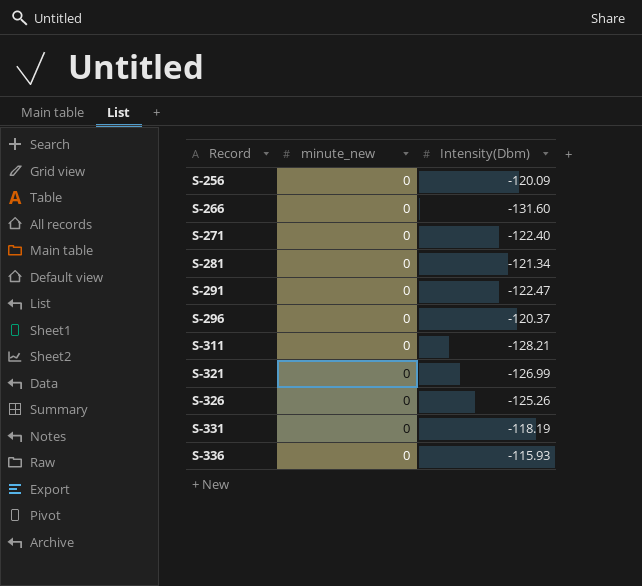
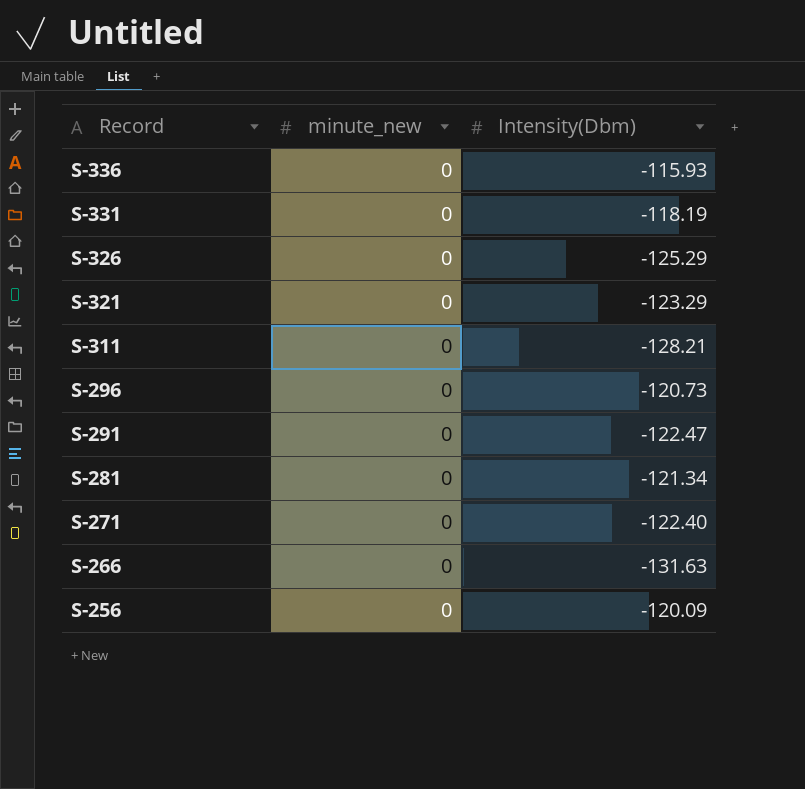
row order: Record ascending -> Record descending
S-326 | Intensity(Dbm): -125.26 -> -125.29
S-321 | Intensity(Dbm): -126.99 -> -123.29
S-296 | Intensity(Dbm): -120.37 -> -120.73
S-266 | Intensity(Dbm): -131.60 -> -131.63

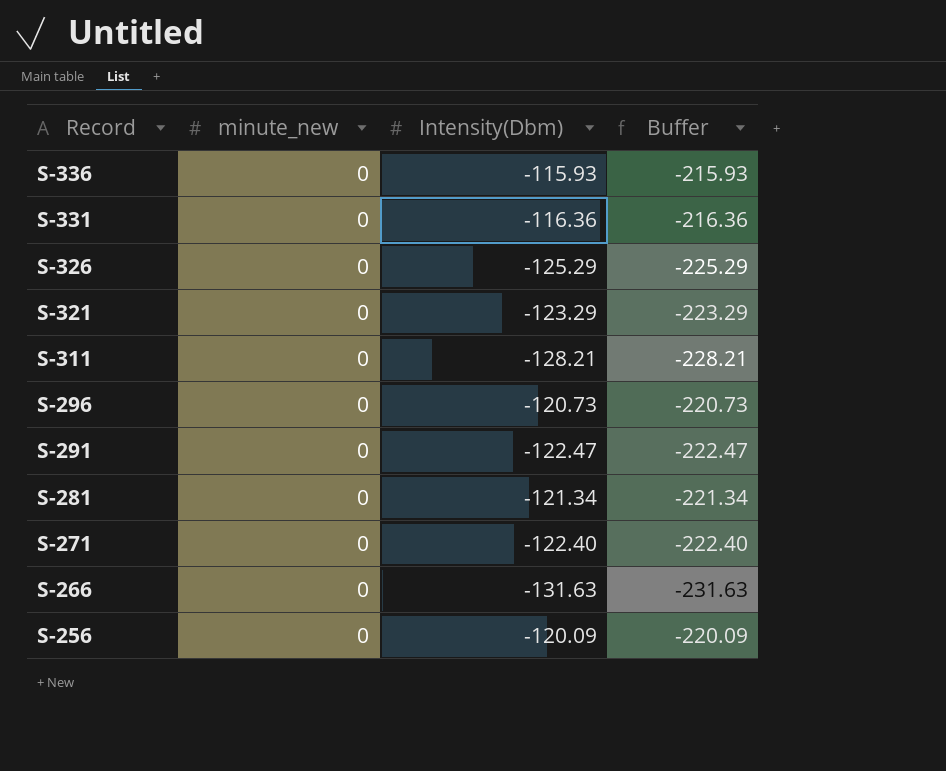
column Buffer | formula: none -> [Intensity(Dbm)] - 100
S-331 | Intensity(Dbm): -118.19 -> -116.36

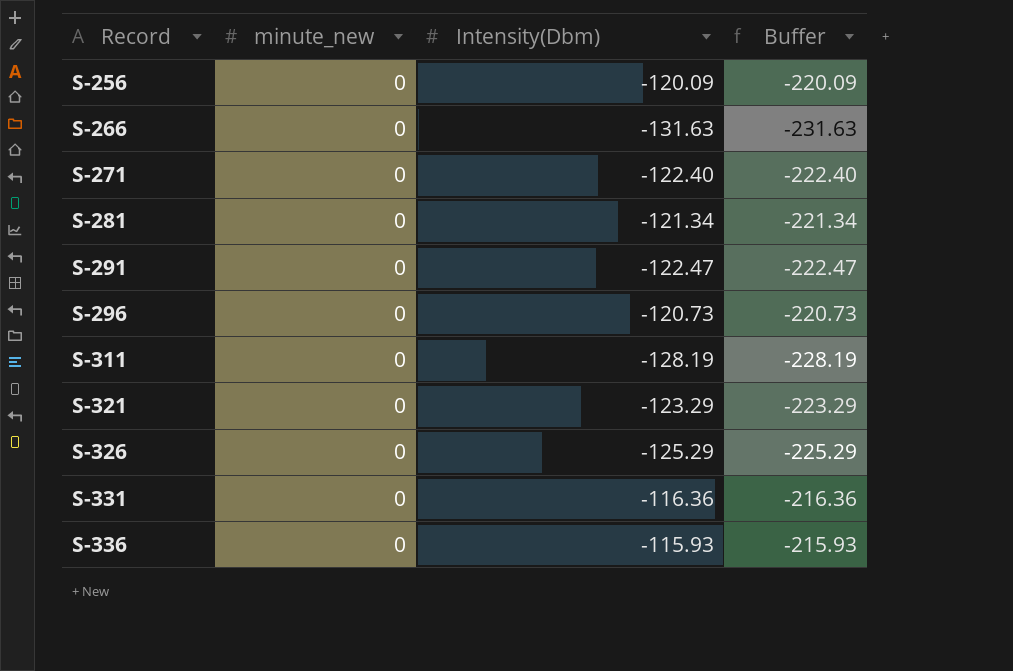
row order: Record descending -> Record ascending
S-311 | Intensity(Dbm): -128.21 -> -128.19
S-311 | Buffer: -228.21 -> -228.19

